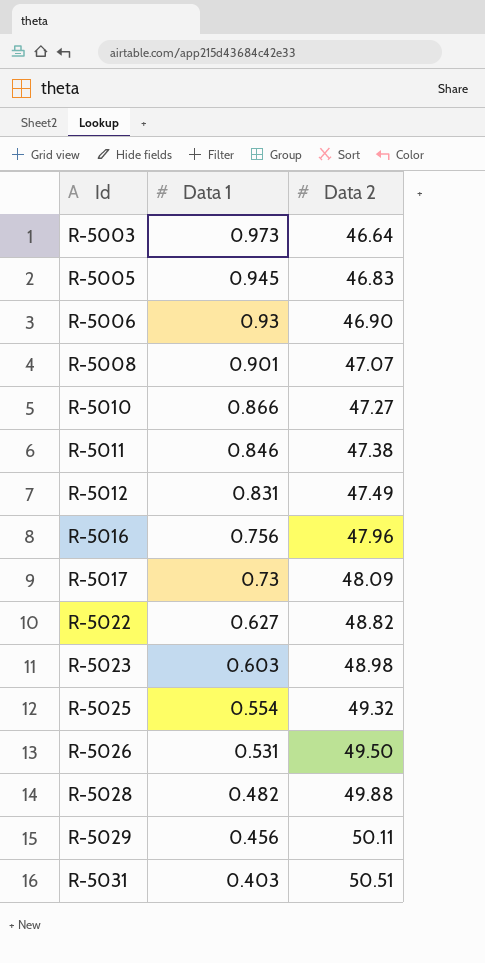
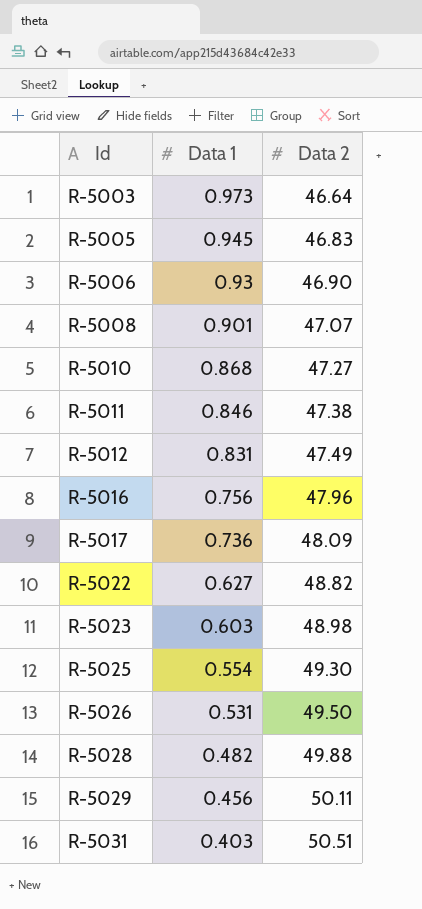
R-5010 | Data 1: 0.866 -> 0.868
R-5017 | Data 1: 0.73 -> 0.736
R-5025 | Data 2: 49.32 -> 49.30

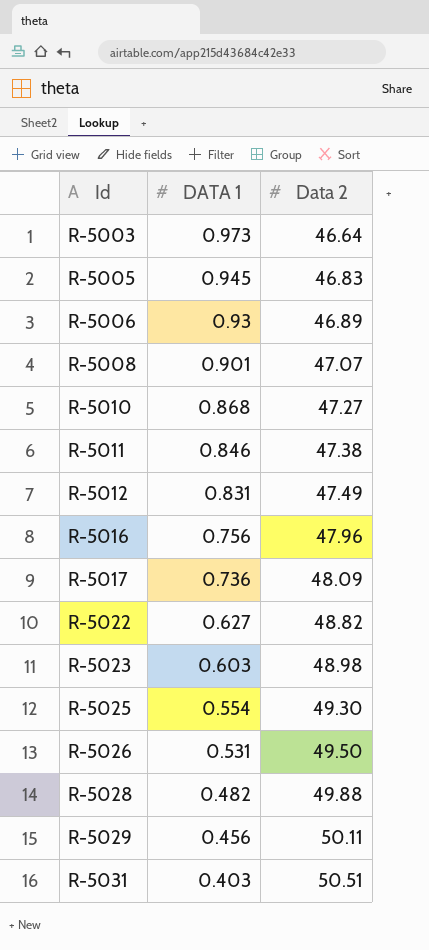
column name: Data 1 -> DATA 1
R-5006 | Data 2: 46.90 -> 46.89

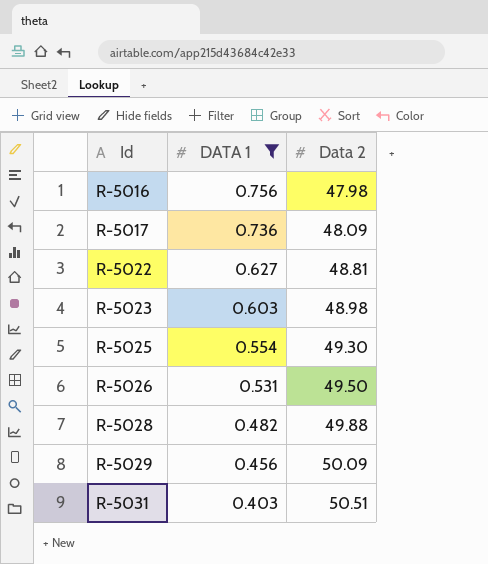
filter: none -> DATA 1 <= 0.756
R-5016 | Data 2: 47.96 -> 47.98
R-5022 | Data 2: 48.82 -> 48.81
R-5029 | Data 2: 50.11 -> 50.09

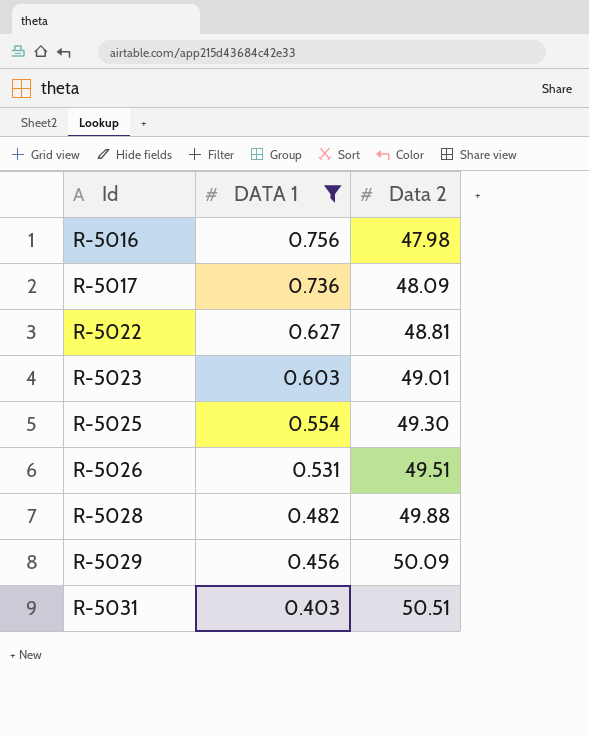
R-5023 | Data 2: 48.98 -> 49.01
R-5026 | Data 2: 49.50 -> 49.51

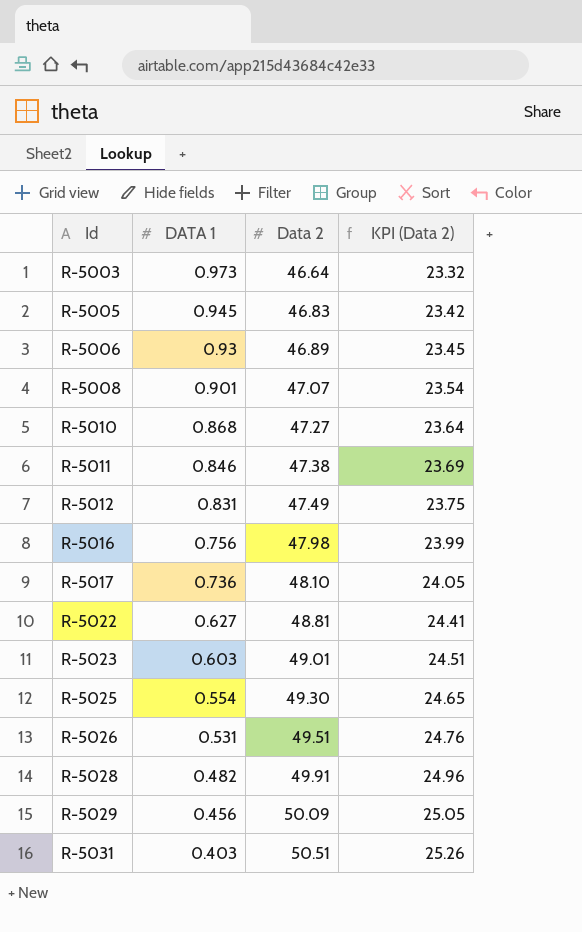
filter: DATA 1 <= 0.756 -> none
column KPI (Data 2) | formula: none -> [Data 2] * 0.5
R-5017 | Data 2: 48.09 -> 48.10
R-5028 | Data 2: 49.88 -> 49.91

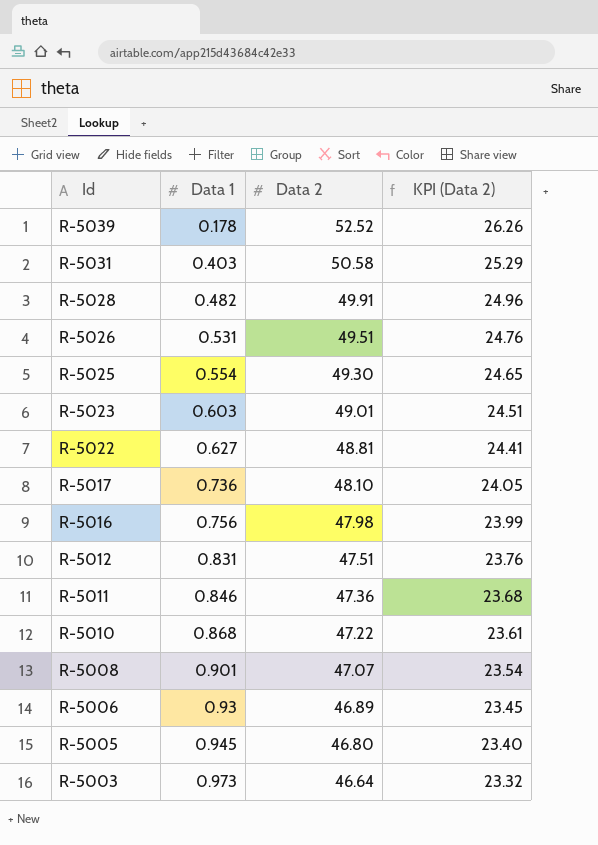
row order: Id ascending -> Id descending
column name: DATA 1 -> Data 1
row R-5029: 0.456 | 50.09 | 25.05 -> none
row R-5039: none -> 0.178 | 52.52 | 26.26
R-5031 | Data 2: 50.51 -> 50.58
R-5031 | KPI (Data 2): 25.26 -> 25.29
R-5012 | Data 2: 47.49 -> 47.51
R-5012 | KPI (Data 2): 23.75 -> 23.76
R-5011 | Data 2: 47.38 -> 47.36
R-5011 | KPI (Data 2): 23.69 -> 23.68
R-5010 | Data 2: 47.27 -> 47.22
R-5010 | KPI (Data 2): 23.64 -> 23.61
R-5005 | Data 2: 46.83 -> 46.80
R-5005 | KPI (Data 2): 23.42 -> 23.40

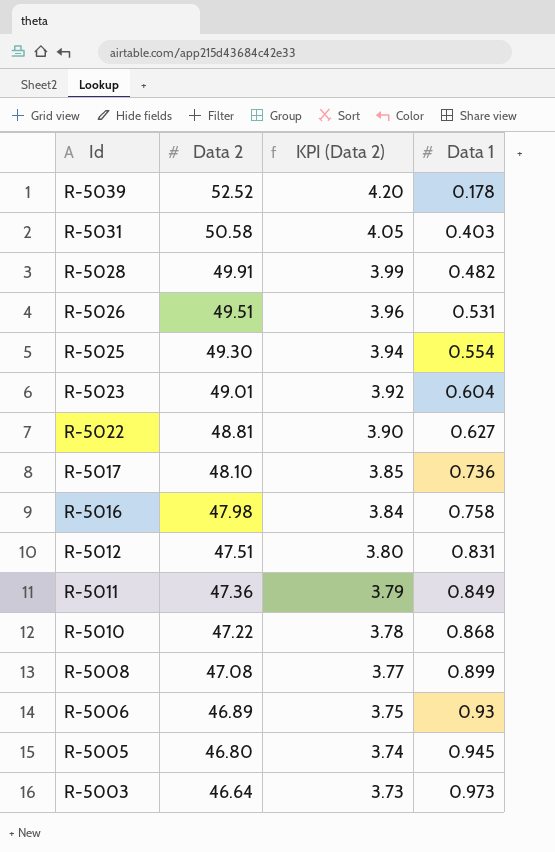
column KPI (Data 2) | formula: [Data 2] * 0.5 -> [Data 2] * 0.08
column Data 1 | position: 2 -> 4
R-5023 | Data 1: 0.603 -> 0.604
R-5016 | Data 1: 0.756 -> 0.758
R-5011 | Data 1: 0.846 -> 0.849
R-5008 | Data 2: 47.07 -> 47.08
R-5008 | Data 1: 0.901 -> 0.899

